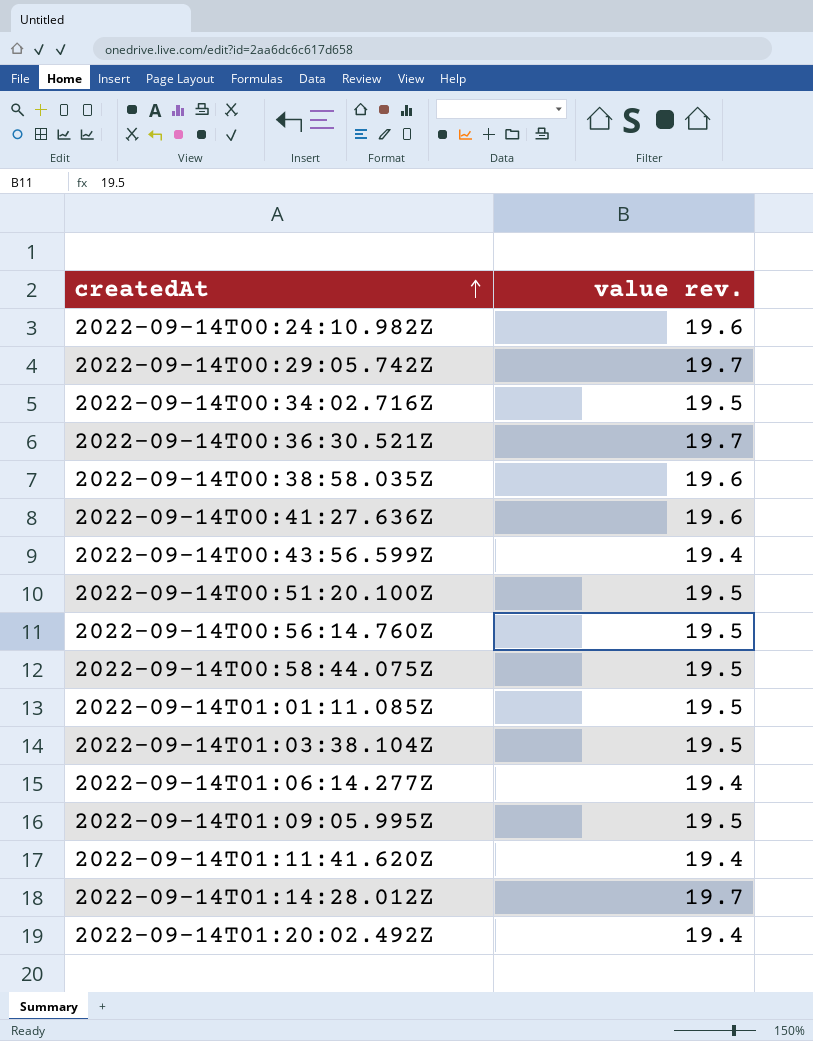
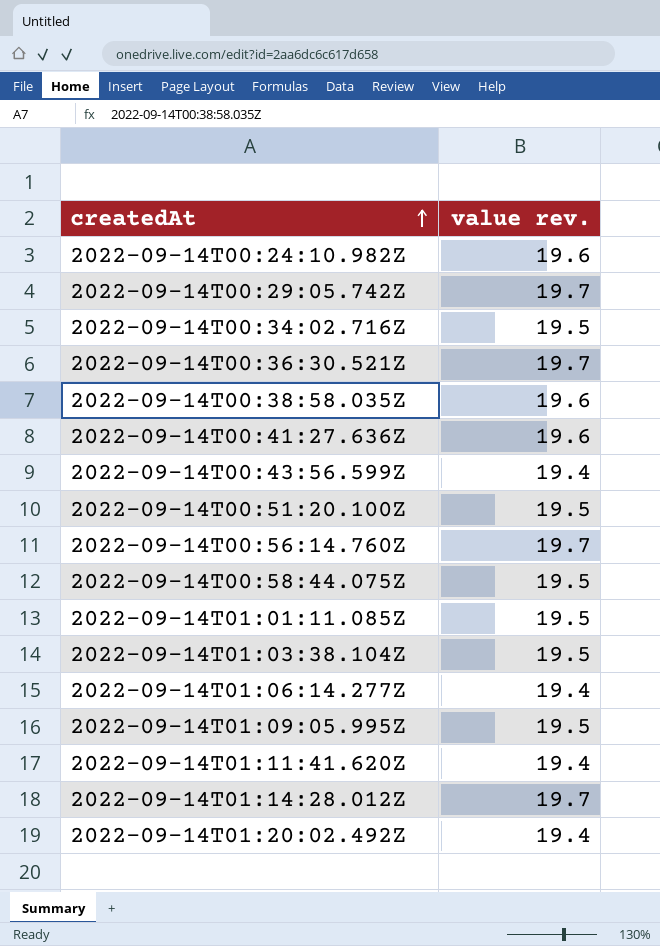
2022-09-14T00:56:14.760Z | value rev.: 19.5 -> 19.7

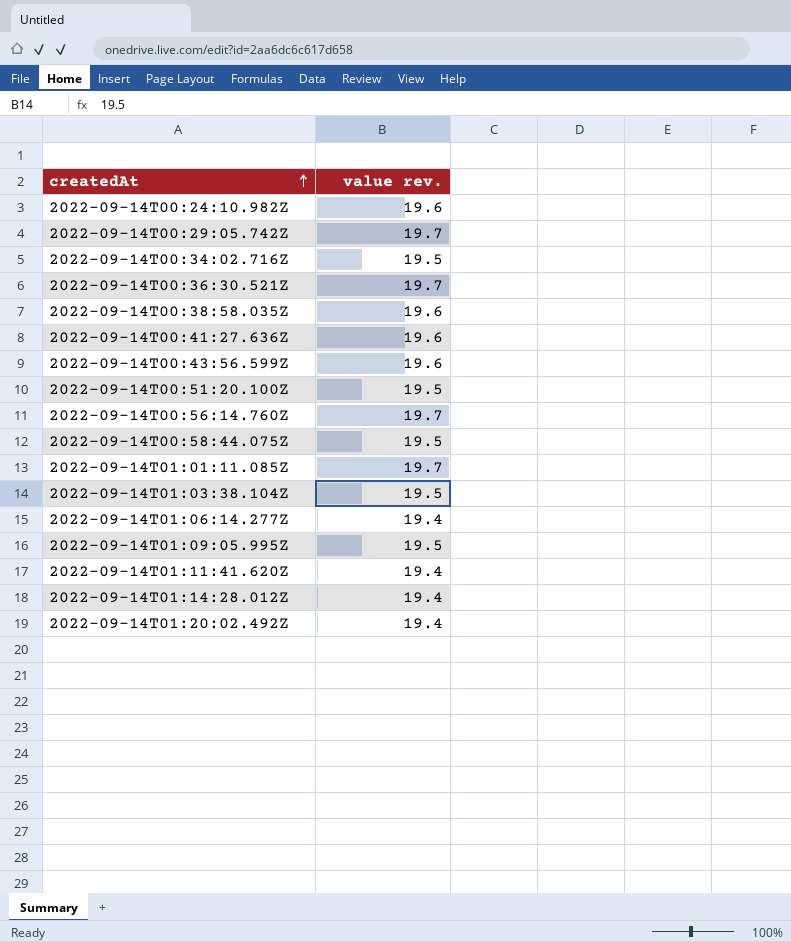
2022-09-14T00:43:56.599Z | value rev.: 19.4 -> 19.6
2022-09-14T01:01:11.085Z | value rev.: 19.5 -> 19.7
2022-09-14T01:14:28.012Z | value rev.: 19.7 -> 19.4

